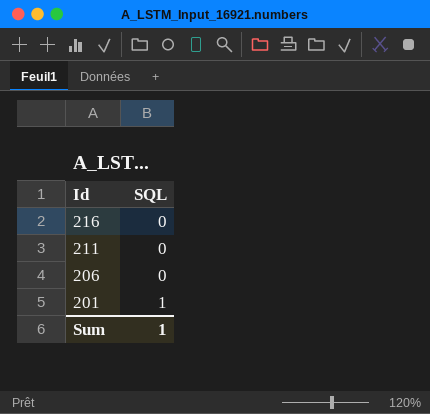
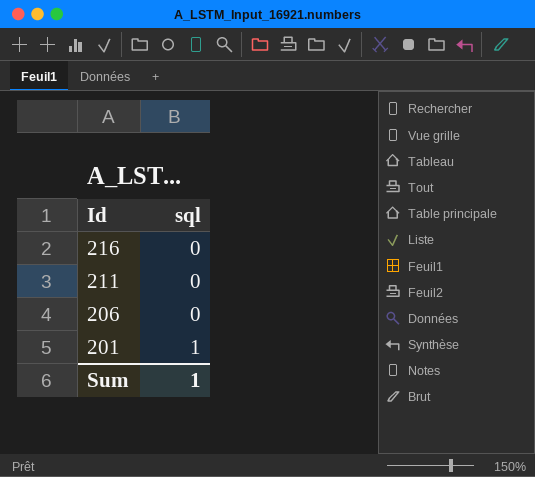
column name: SQL -> sql

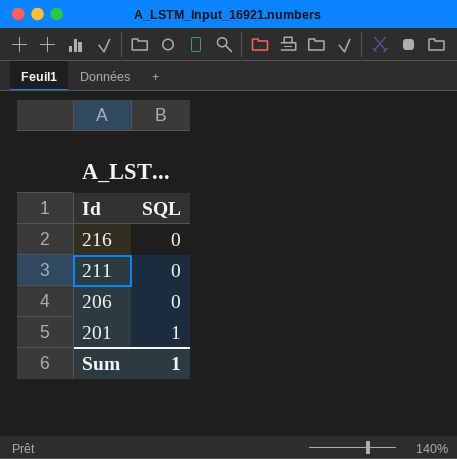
column name: sql -> SQL

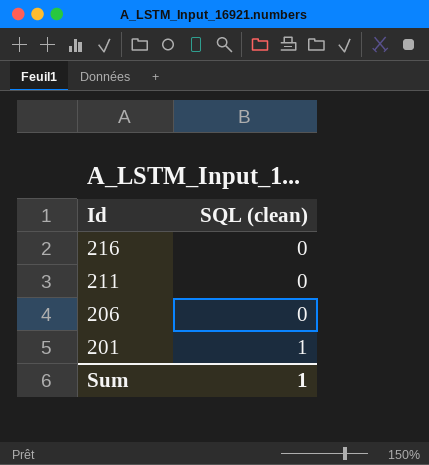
column name: SQL -> SQL (clean)

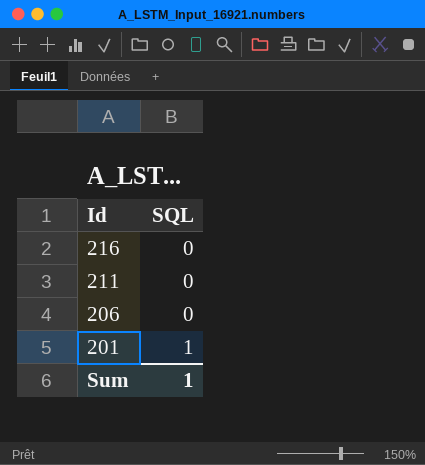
column name: SQL (clean) -> SQL

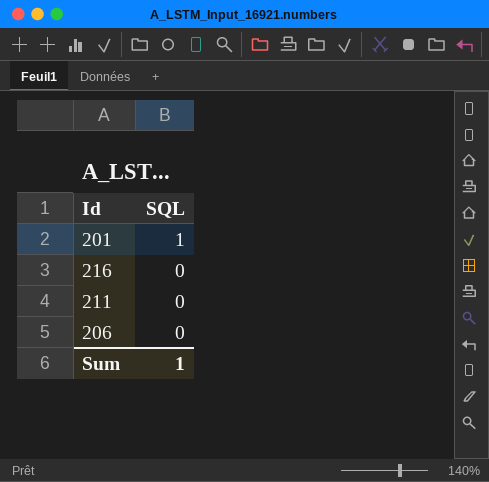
row order: Id descending -> SQL descending

